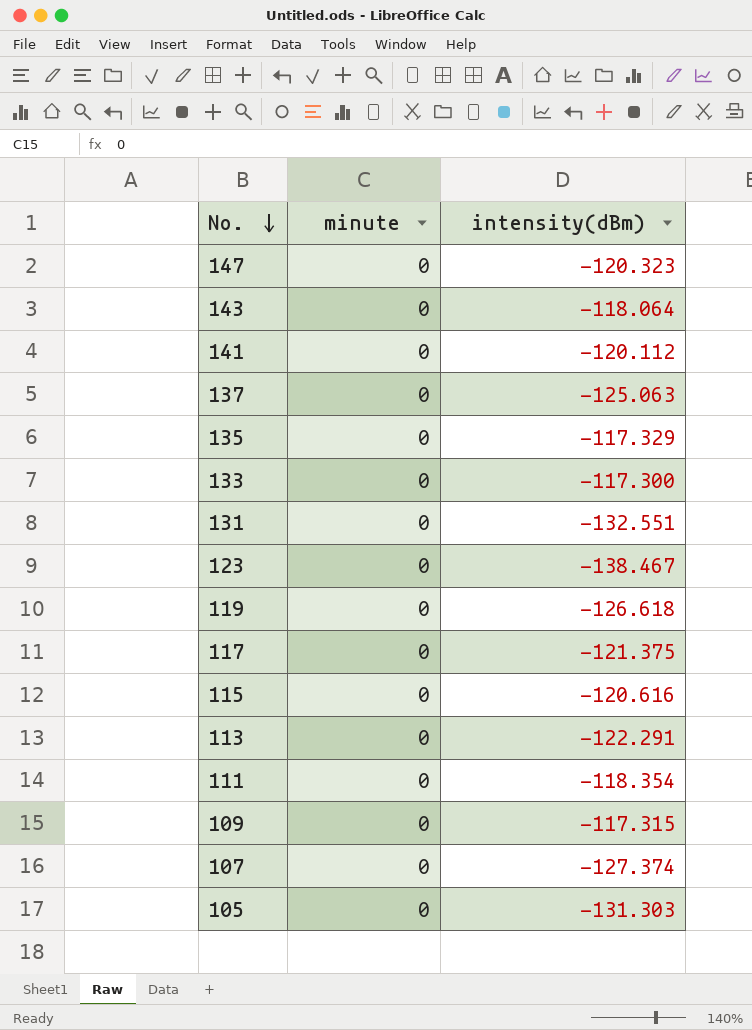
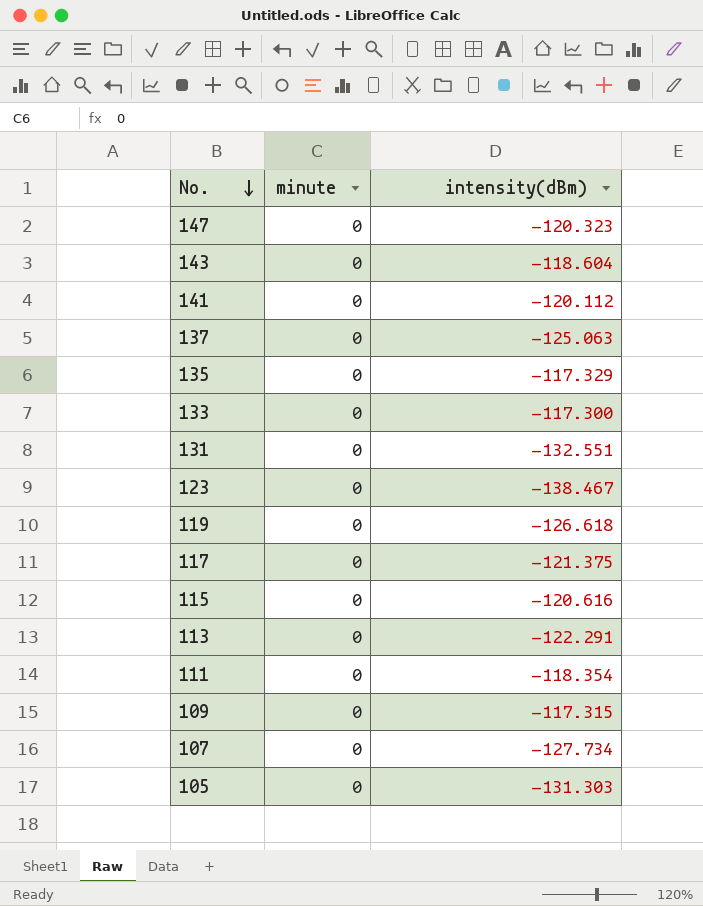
143 | intensity(dBm): -118.064 -> -118.604
107 | intensity(dBm): -127.374 -> -127.734

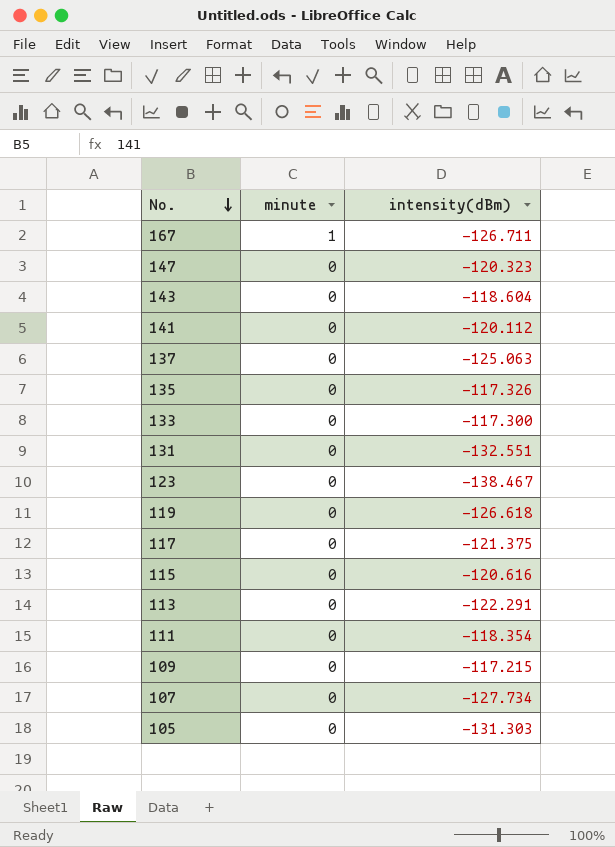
row 167: none -> 1 | -126.711
135 | intensity(dBm): -117.329 -> -117.326
109 | intensity(dBm): -117.315 -> -117.215

